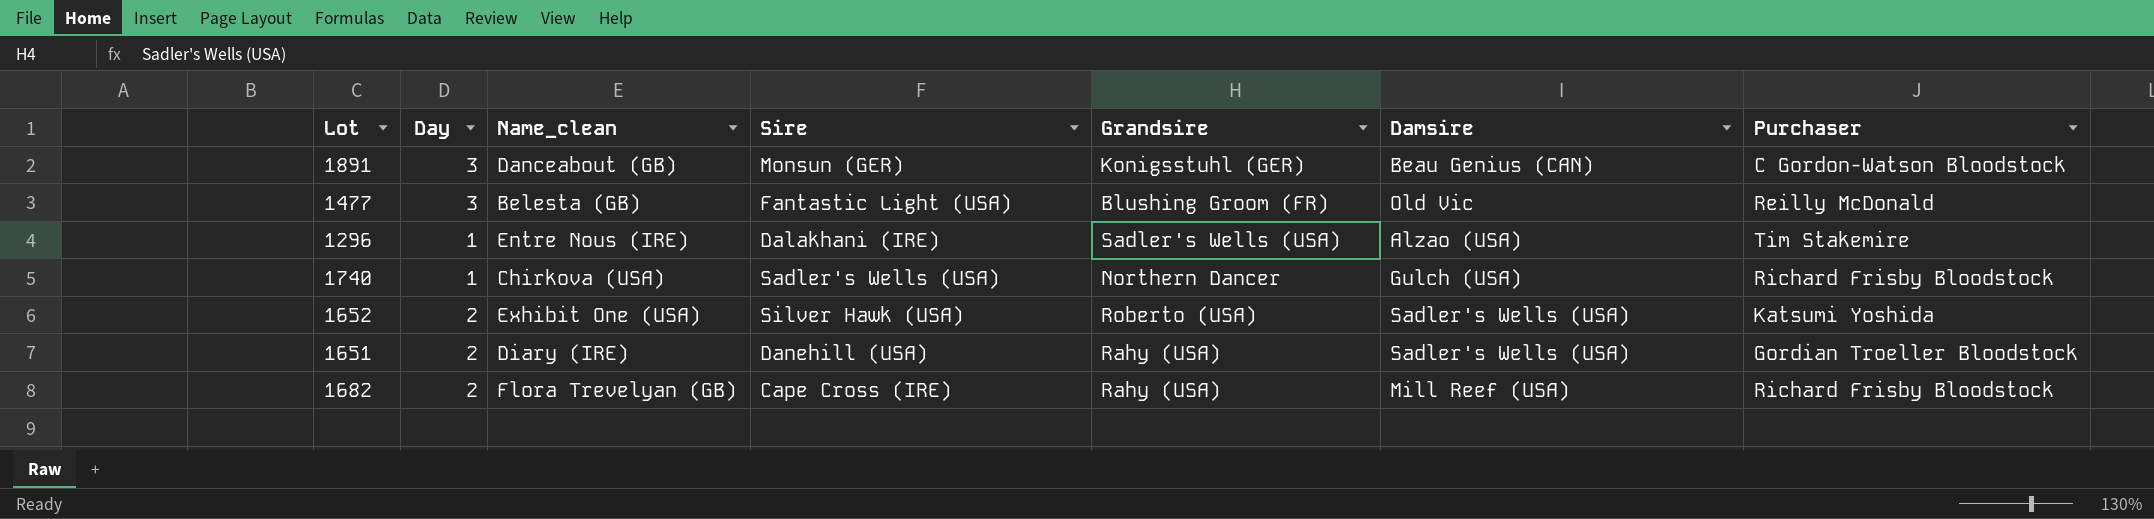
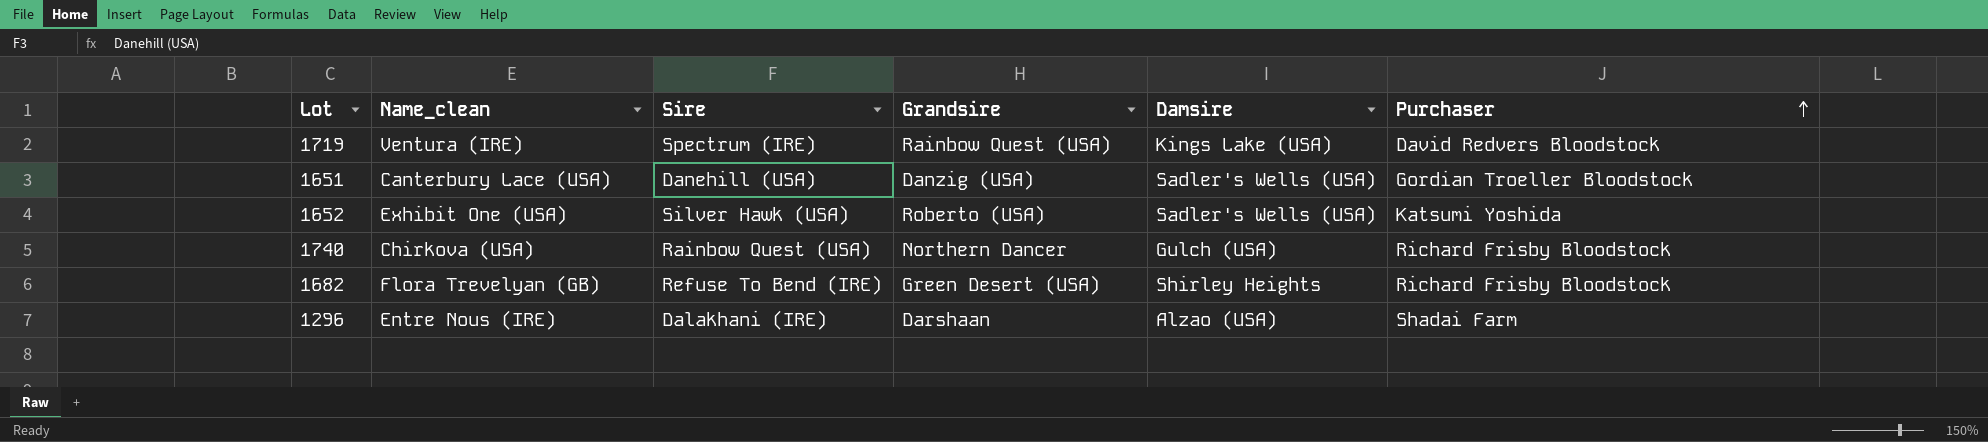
row order: none -> Purchaser ascending
column Day | position: 2 -> none
row 1891: 3 | Danceabout (GB) | Monsun (GER) | Konigsstuhl (GER) | Beau Genius (CAN) | C Gordon-Watson Bloodstock -> none
row 1477: 3 | Belesta (GB) | Fantastic Light (USA) | Blushing Groom (FR) | Old Vic | Reilly McDonald -> none
row 1719: none -> Ventura (IRE) | Spectrum (IRE) | Rainbow Quest (USA) | Kings Lake (USA) | David Redvers Bloodstock
1651 | Name_clean: Diary (IRE) -> Canterbury Lace (USA)
1651 | Grandsire: Rahy (USA) -> Danzig (USA)
1740 | Sire: Sadler's Wells (USA) -> Rainbow Quest (USA)
1682 | Sire: Cape Cross (IRE) -> Refuse To Bend (IRE)
1682 | Grandsire: Rahy (USA) -> Green Desert (USA)
1682 | Damsire: Mill Reef (USA) -> Shirley Heights
1296 | Grandsire: Sadler's Wells (USA) -> Darshaan
1296 | Purchaser: Tim Stakemire -> Shadai Farm

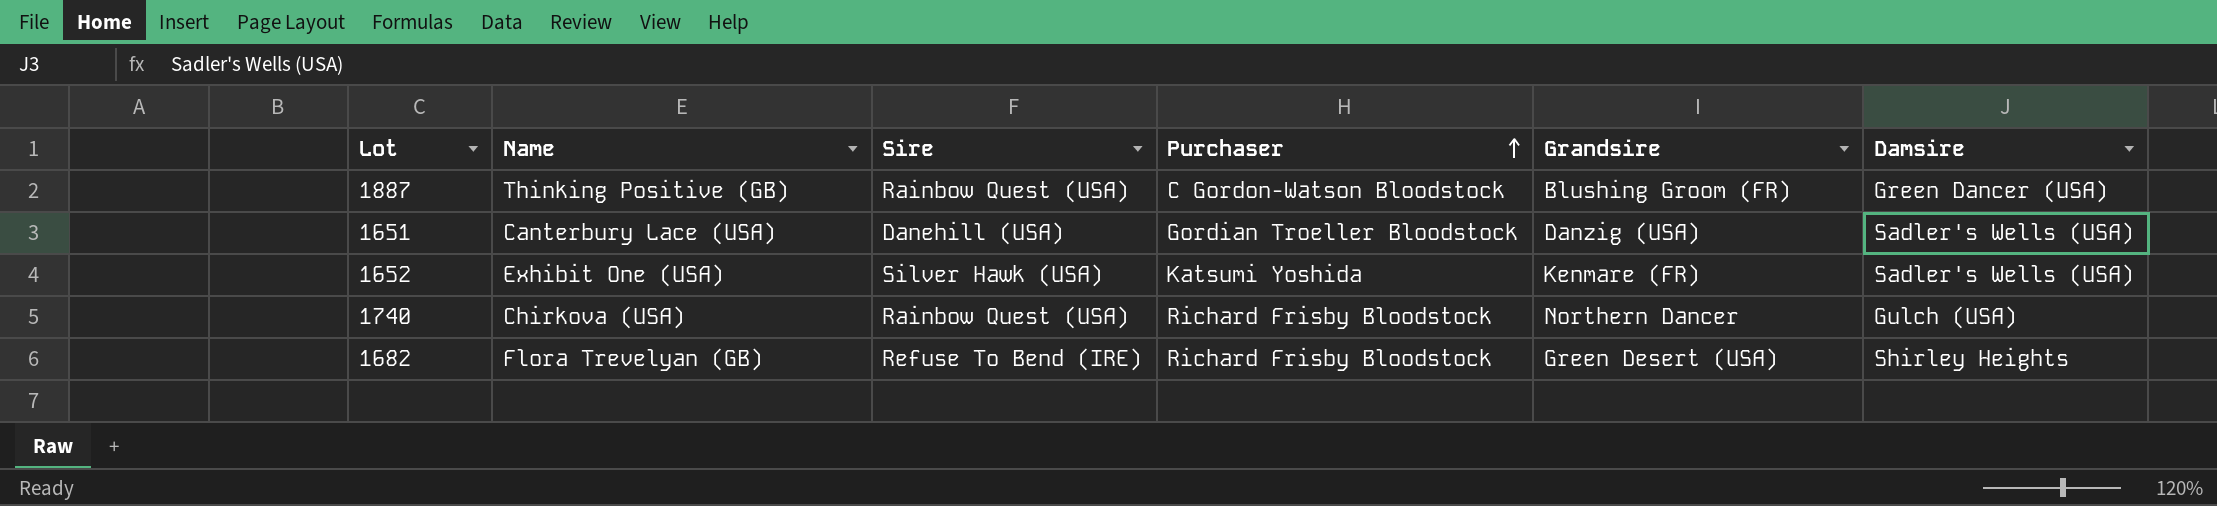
column name: Name_clean -> Name
column Purchaser | position: 6 -> 4
row 1719: Ventura (IRE) | Spectrum (IRE) | Rainbow Quest (USA) | Kings Lake (USA) | David Redvers Bloodstock -> none
row 1296: Entre Nous (IRE) | Dalakhani (IRE) | Darshaan | Alzao (USA) | Shadai Farm -> none
row 1887: none -> Thinking Positive (GB) | Rainbow Quest (USA) | C Gordon-Watson Bloodstock | Blushing Groom (FR) | Green Dancer (USA)
1652 | Grandsire: Roberto (USA) -> Kenmare (FR)

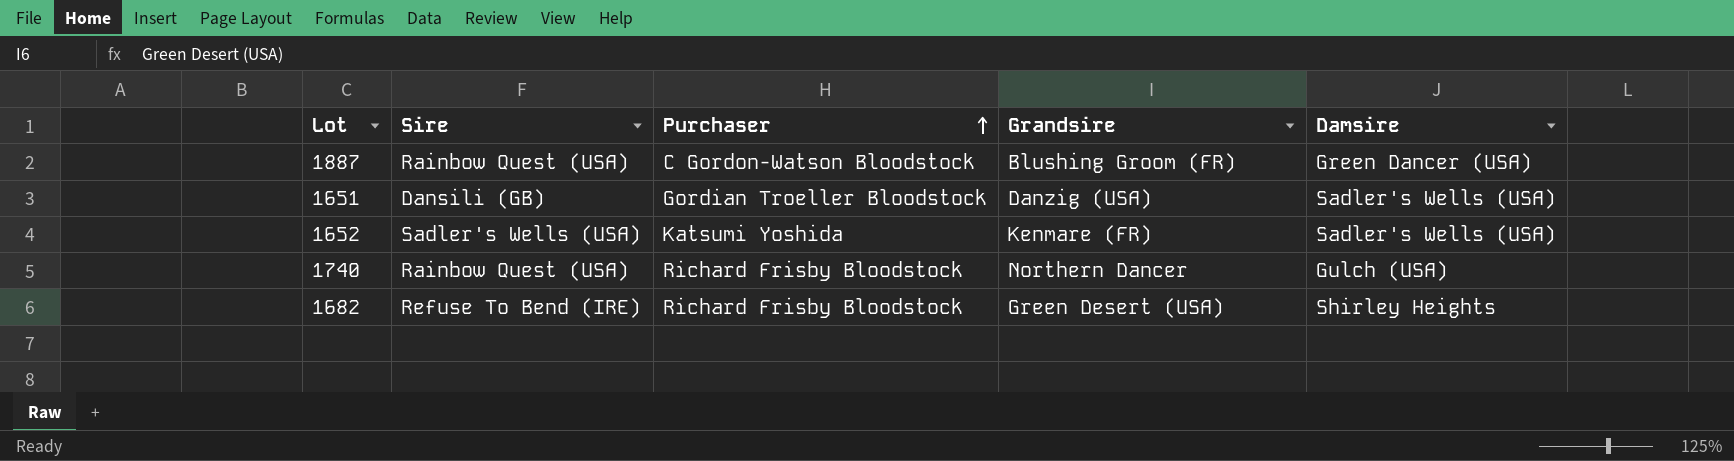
column Name | position: 2 -> none
1651 | Sire: Danehill (USA) -> Dansili (GB)
1652 | Sire: Silver Hawk (USA) -> Sadler's Wells (USA)

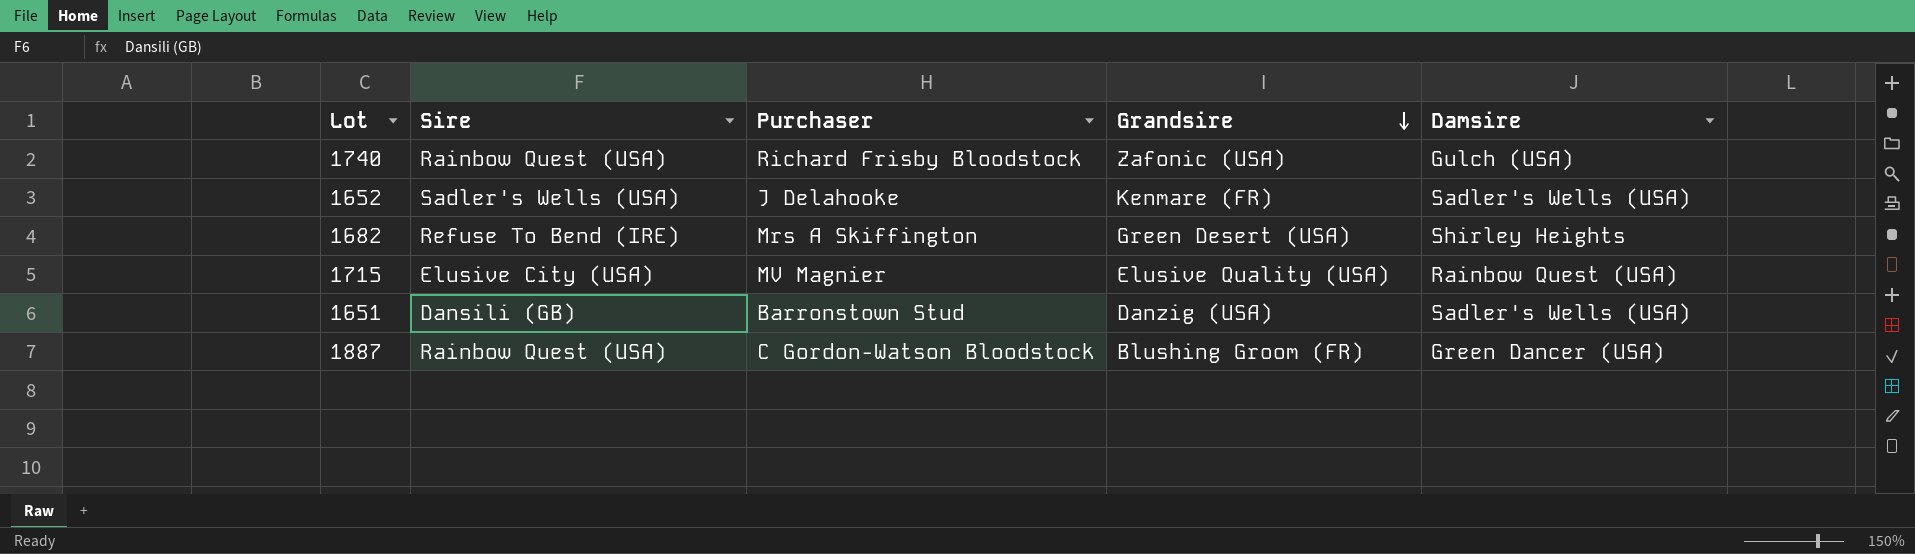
row order: Purchaser ascending -> Grandsire descending
1740 | Grandsire: Northern Dancer -> Zafonic (USA)
1652 | Purchaser: Katsumi Yoshida -> J Delahooke
1682 | Purchaser: Richard Frisby Bloodstock -> Mrs A Skiffington
row 1715: none -> Elusive City (USA) | MV Magnier | Elusive Quality (USA) | Rainbow Quest (USA)
1651 | Purchaser: Gordian Troeller Bloodstock -> Barronstown Stud

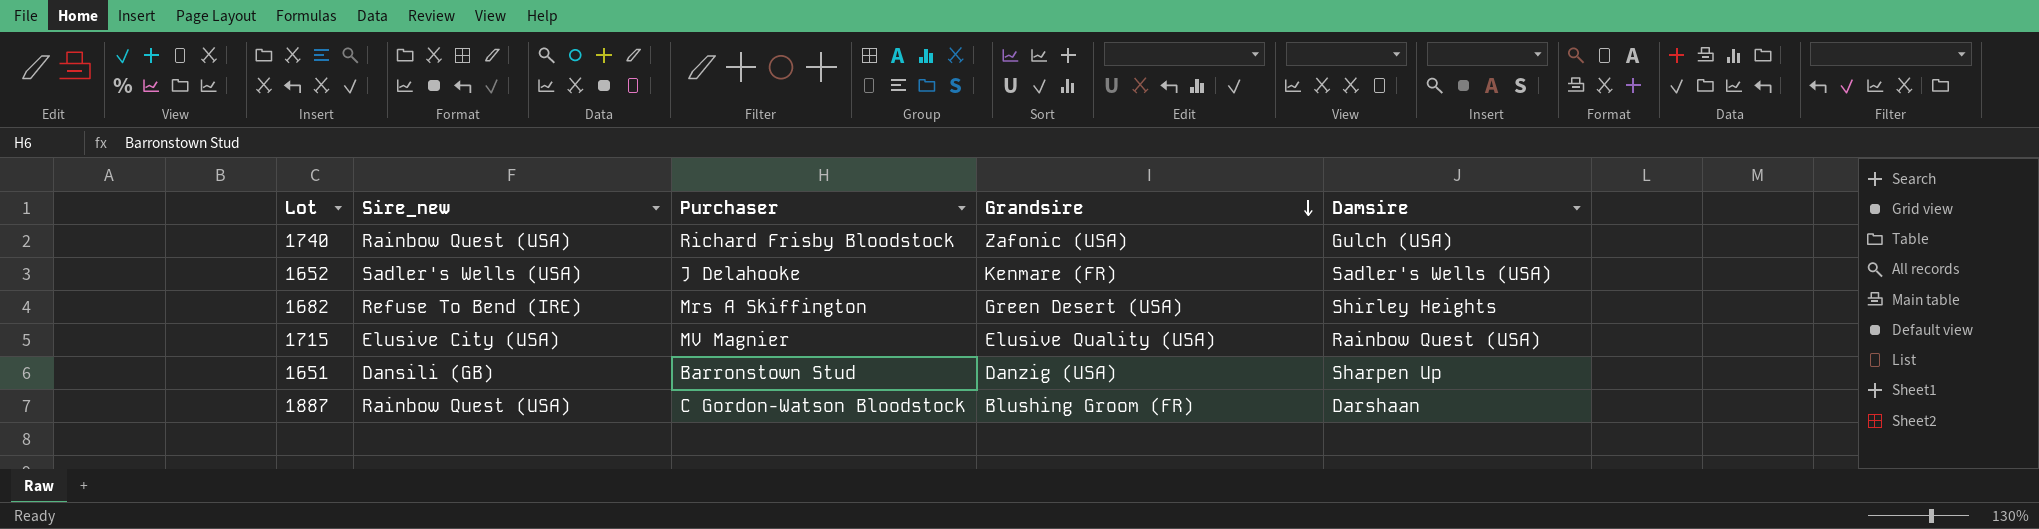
column name: Sire -> Sire_new
1651 | Damsire: Sadler's Wells (USA) -> Sharpen Up
1887 | Damsire: Green Dancer (USA) -> Darshaan

